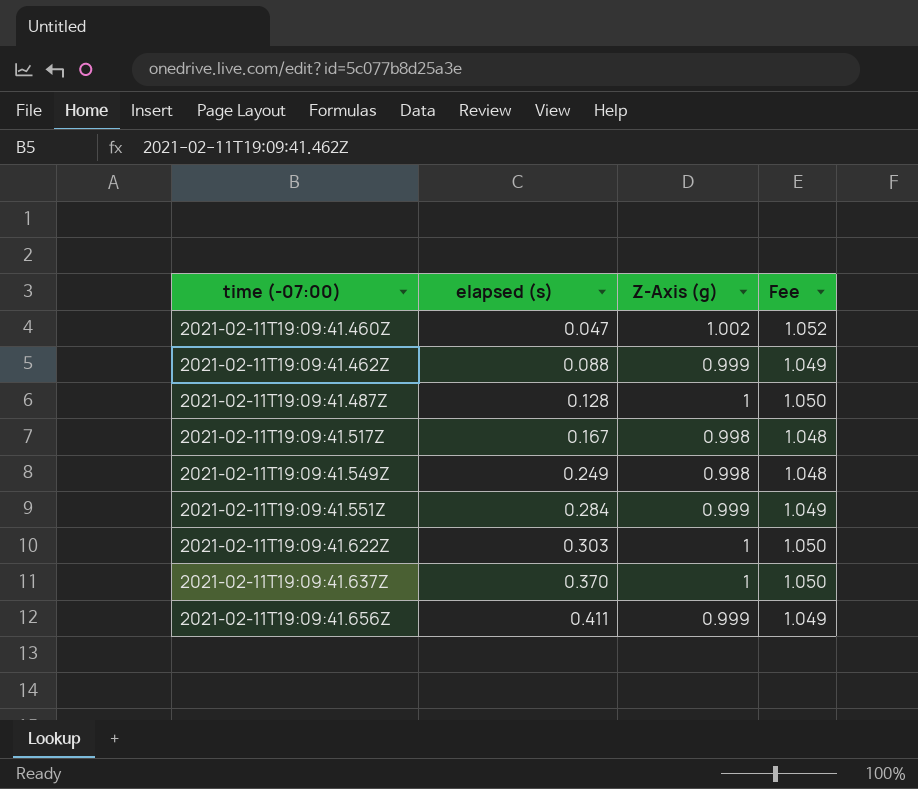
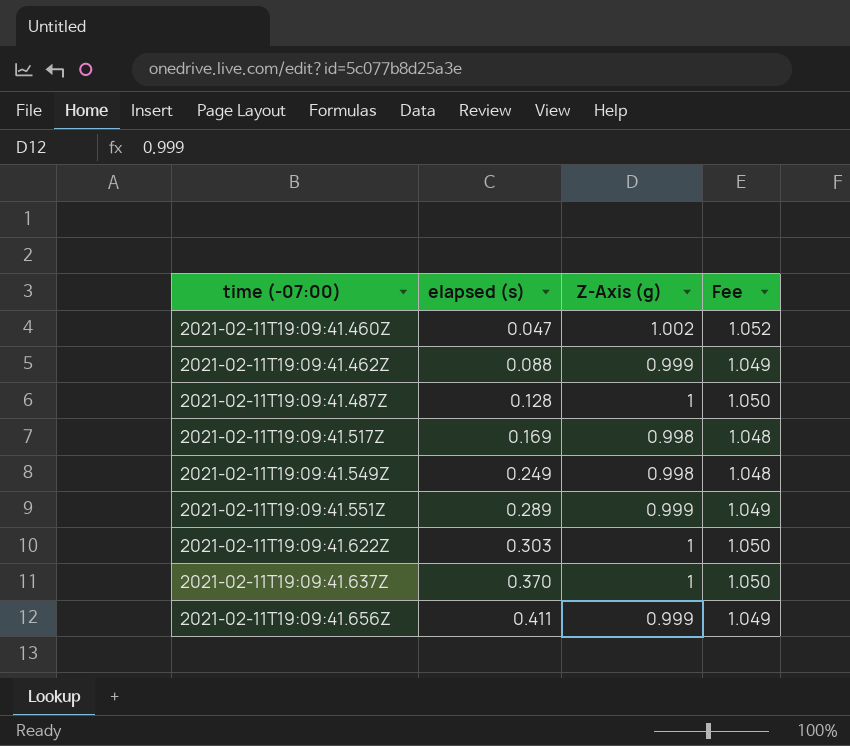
2021-02-11T19:09:41.517Z | elapsed (s): 0.167 -> 0.169
2021-02-11T19:09:41.551Z | elapsed (s): 0.284 -> 0.289

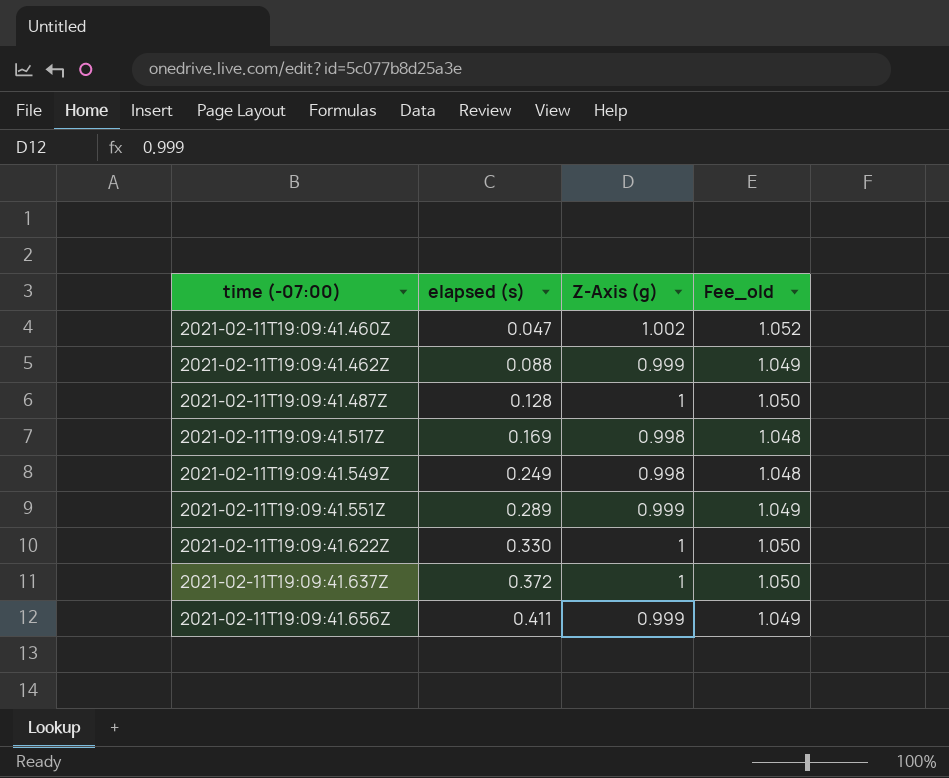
column name: Fee -> Fee_old
2021-02-11T19:09:41.622Z | elapsed (s): 0.303 -> 0.330
2021-02-11T19:09:41.637Z | elapsed (s): 0.370 -> 0.372

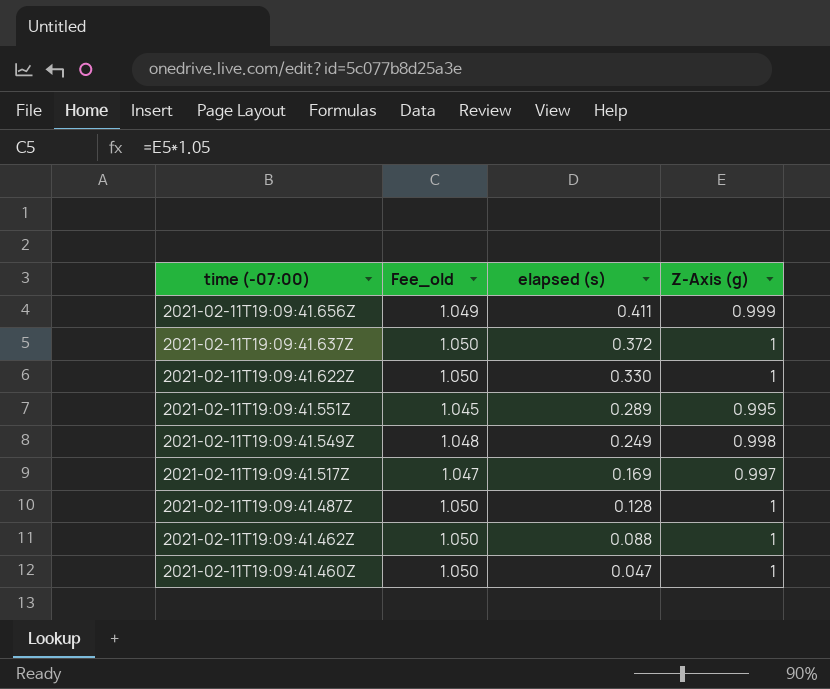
row order: time (-07:00) ascending -> time (-07:00) descending
column Fee_old | position: 4 -> 2
2021-02-11T19:09:41.551Z | Fee_old: 1.049 -> 1.045
2021-02-11T19:09:41.551Z | Z-Axis (g): 0.999 -> 0.995
2021-02-11T19:09:41.517Z | Fee_old: 1.048 -> 1.047
2021-02-11T19:09:41.517Z | Z-Axis (g): 0.998 -> 0.997
2021-02-11T19:09:41.462Z | Fee_old: 1.049 -> 1.050
2021-02-11T19:09:41.462Z | Z-Axis (g): 0.999 -> 1
2021-02-11T19:09:41.460Z | Fee_old: 1.052 -> 1.050
2021-02-11T19:09:41.460Z | Z-Axis (g): 1.002 -> 1

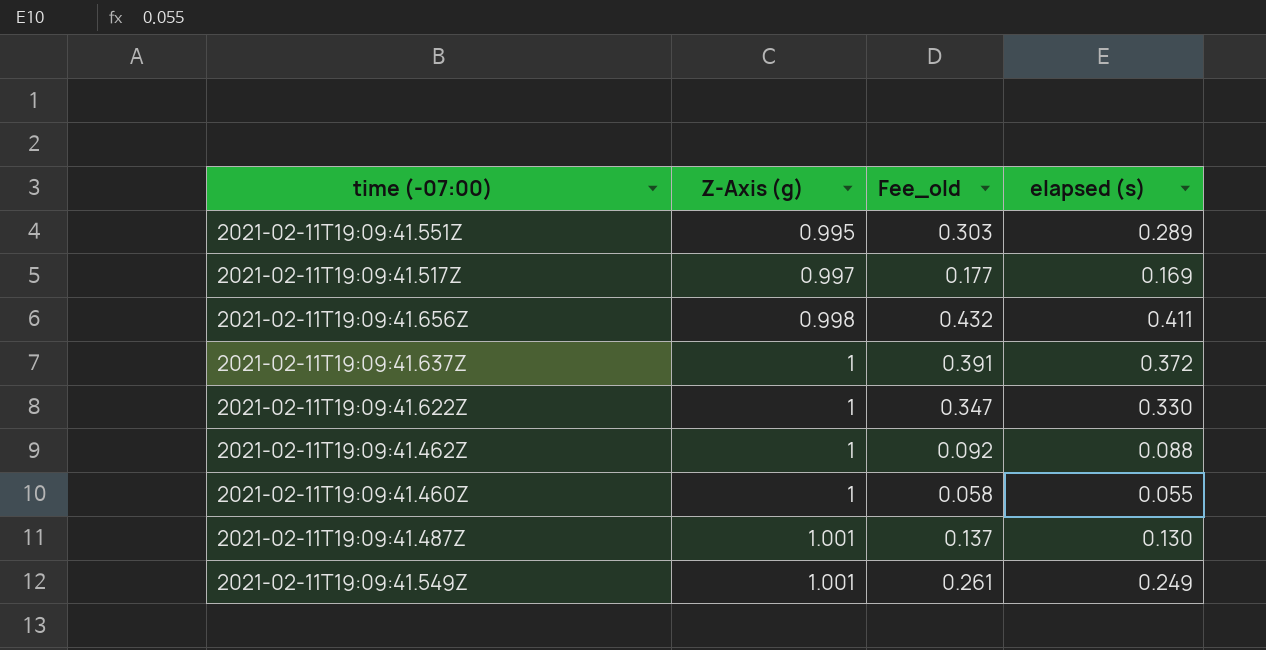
row order: time (-07:00) descending -> Z-Axis (g) ascending
column Z-Axis (g) | position: 4 -> 2
column Fee_old | formula: [Z-Axis (g)] * 1.05 -> [elapsed (s)] * 1.05
2021-02-11T19:09:41.656Z | Z-Axis (g): 0.999 -> 0.998
2021-02-11T19:09:41.460Z | elapsed (s): 0.047 -> 0.055
2021-02-11T19:09:41.487Z | Z-Axis (g): 1 -> 1.001
2021-02-11T19:09:41.487Z | elapsed (s): 0.128 -> 0.130
2021-02-11T19:09:41.549Z | Z-Axis (g): 0.998 -> 1.001

